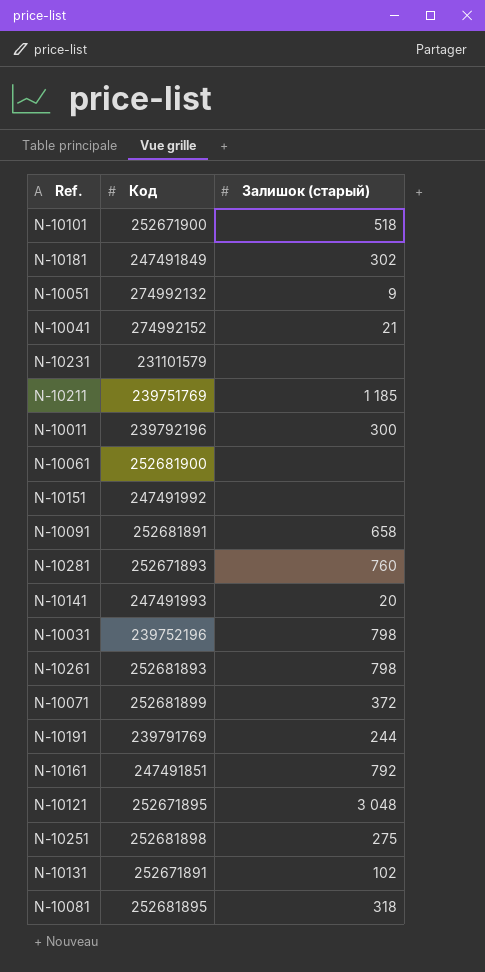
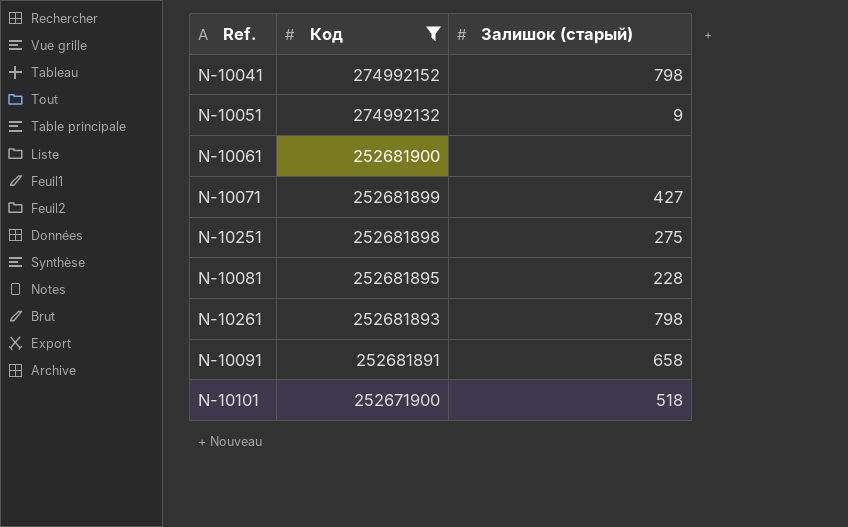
filter: none -> Код >= 252671900
row order: none -> Код descending
N-10041 | Залишок (старый): 21 -> 798
N-10071 | Залишок (старый): 372 -> 427
N-10081 | Залишок (старый): 318 -> 228

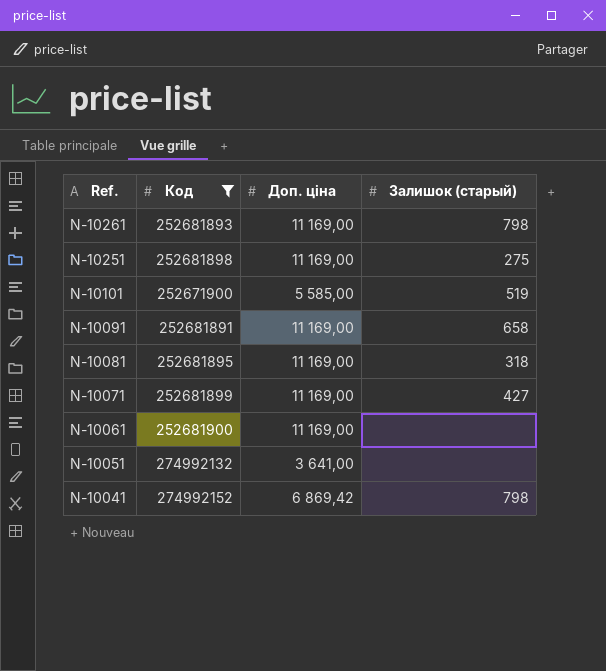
row order: Код descending -> Ref. descending
column Доп. ціна | position: none -> 3
N-10101 | Залишок (старый): 518 -> 519
N-10081 | Залишок (старый): 228 -> 318
N-10051 | Залишок (старый): 9 -> none

